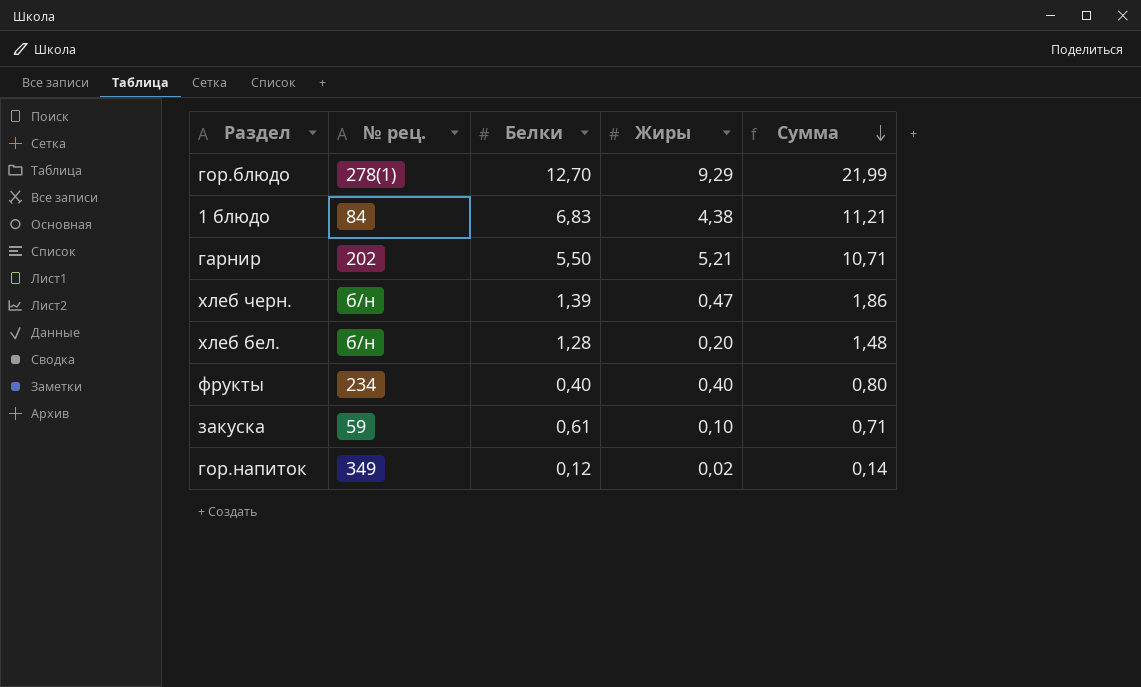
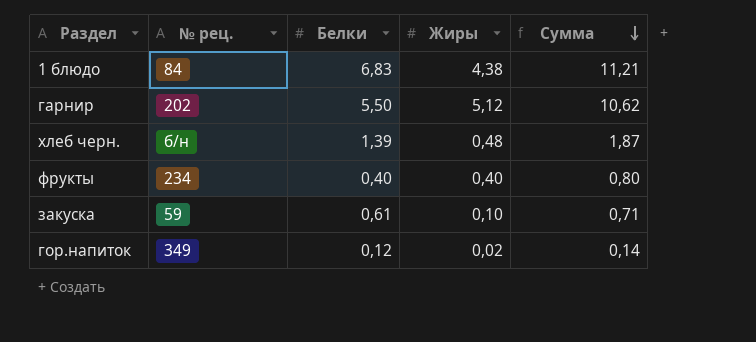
row гор.блюдо: 278(1) | 12,70 | 9,29 | 21,99 -> none
row хлеб бел.: б/н | 1,28 | 0,20 | 1,48 -> none
гарнир | Жиры: 5,21 -> 5,12
гарнир | Сумма: 10,71 -> 10,62
хлеб черн. | Жиры: 0,47 -> 0,48
хлеб черн. | Сумма: 1,86 -> 1,87

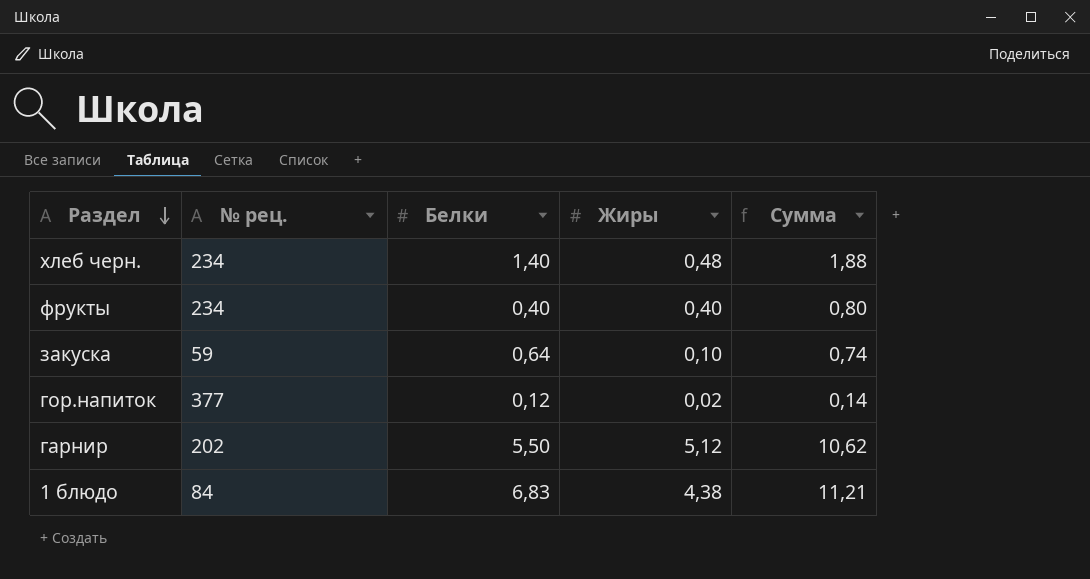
row order: Сумма descending -> Раздел descending
хлеб черн. | № рец.: б/н -> 234
хлеб черн. | Белки: 1,39 -> 1,40
хлеб черн. | Сумма: 1,87 -> 1,88
закуска | Белки: 0,61 -> 0,64
закуска | Сумма: 0,71 -> 0,74
гор.напиток | № рец.: 349 -> 377

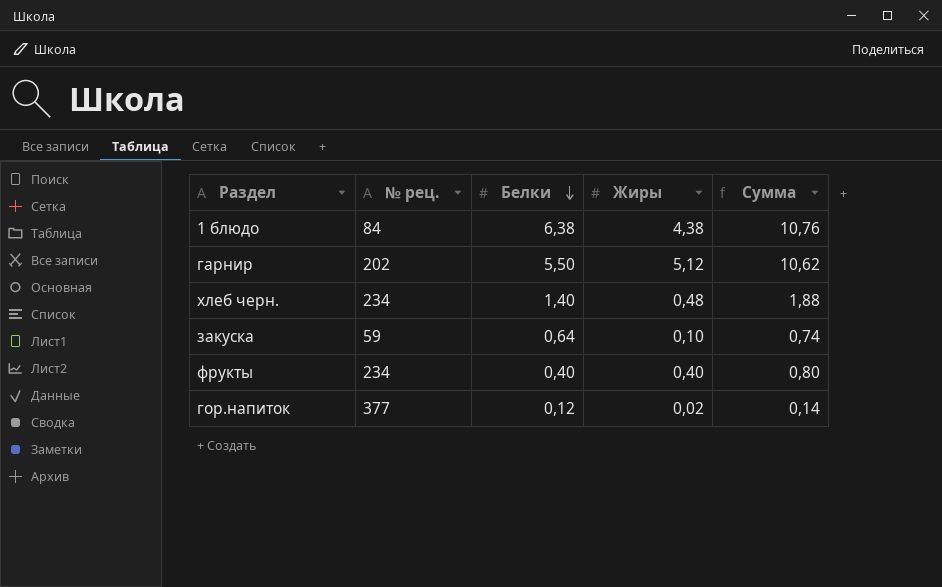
row order: Раздел descending -> Белки descending
1 блюдо | Белки: 6,83 -> 6,38
1 блюдо | Сумма: 11,21 -> 10,76

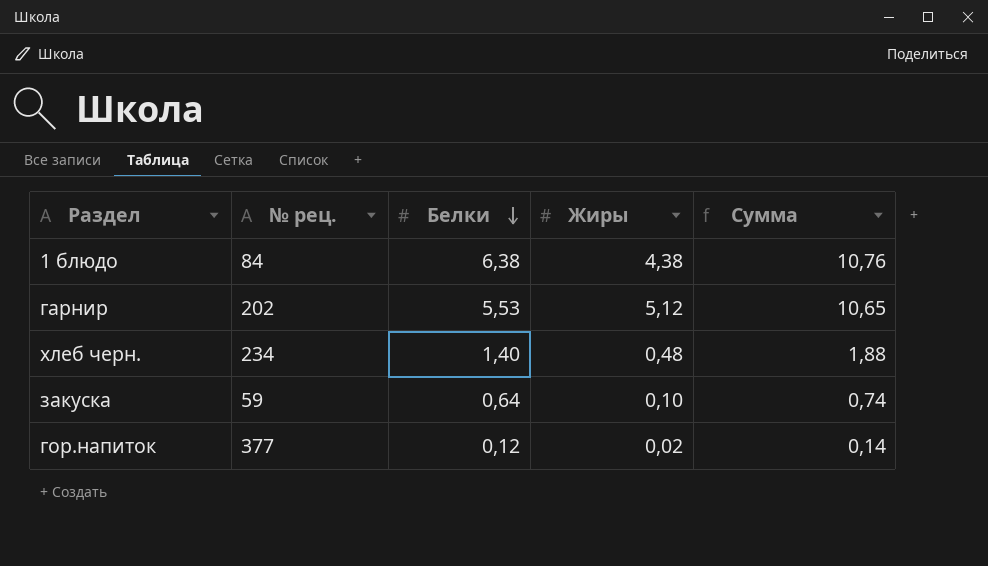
row фрукты: 234 | 0,40 | 0,40 | 0,80 -> none
гарнир | Белки: 5,50 -> 5,53
гарнир | Сумма: 10,62 -> 10,65

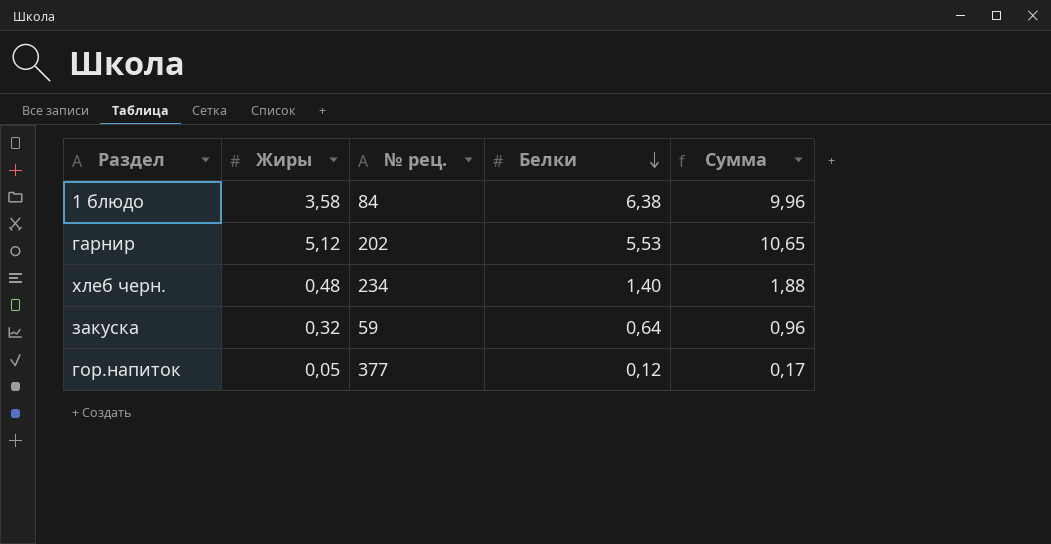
column Жиры | position: 4 -> 2
1 блюдо | Жиры: 4,38 -> 3,58
1 блюдо | Сумма: 10,76 -> 9,96
закуска | Жиры: 0,10 -> 0,32
закуска | Сумма: 0,74 -> 0,96
гор.напиток | Жиры: 0,02 -> 0,05
гор.напиток | Сумма: 0,14 -> 0,17

